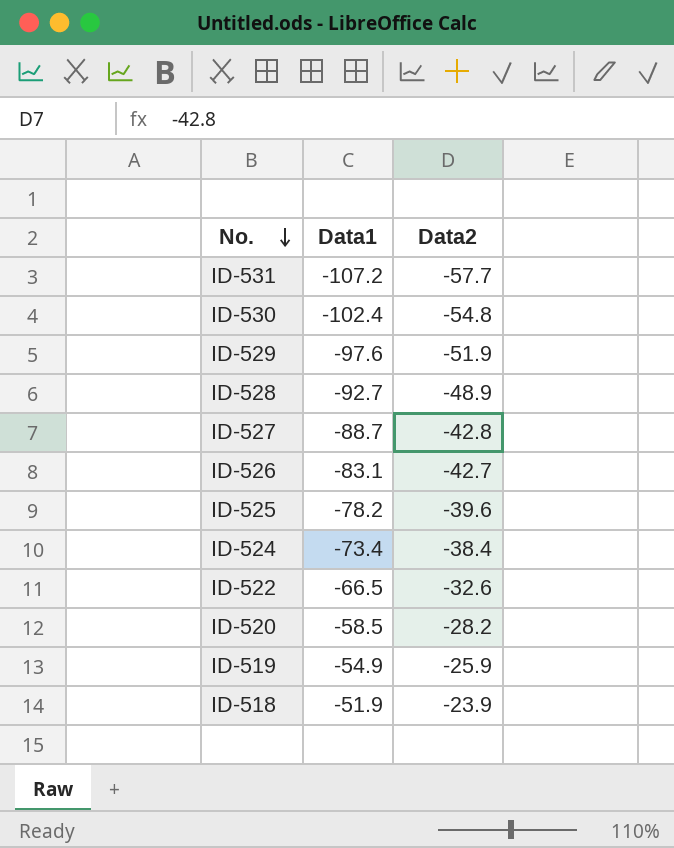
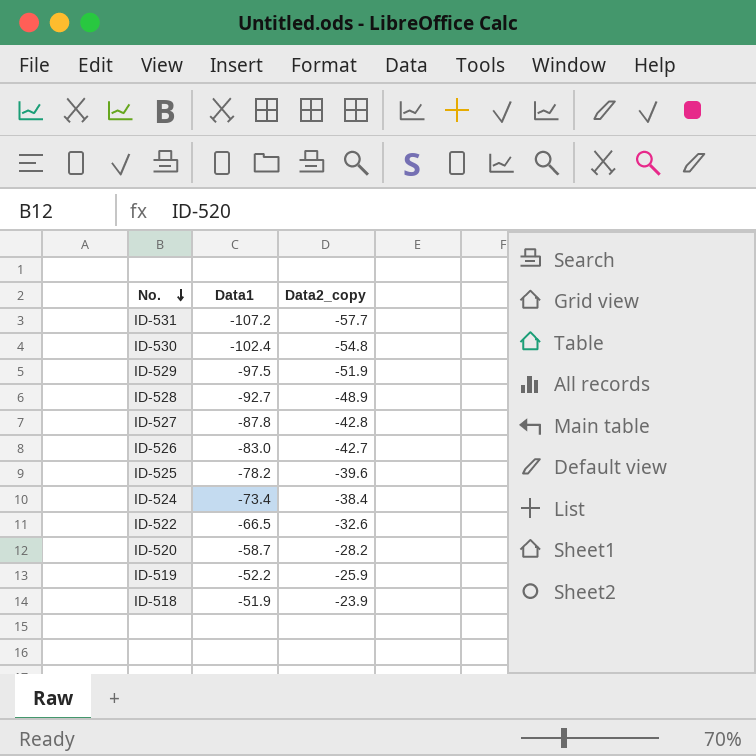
column name: Data2 -> Data2_copy
ID-529 | Data1: -97.6 -> -97.5
ID-527 | Data1: -88.7 -> -87.8
ID-526 | Data1: -83.1 -> -83.0
ID-520 | Data1: -58.5 -> -58.7
ID-519 | Data1: -54.9 -> -52.2

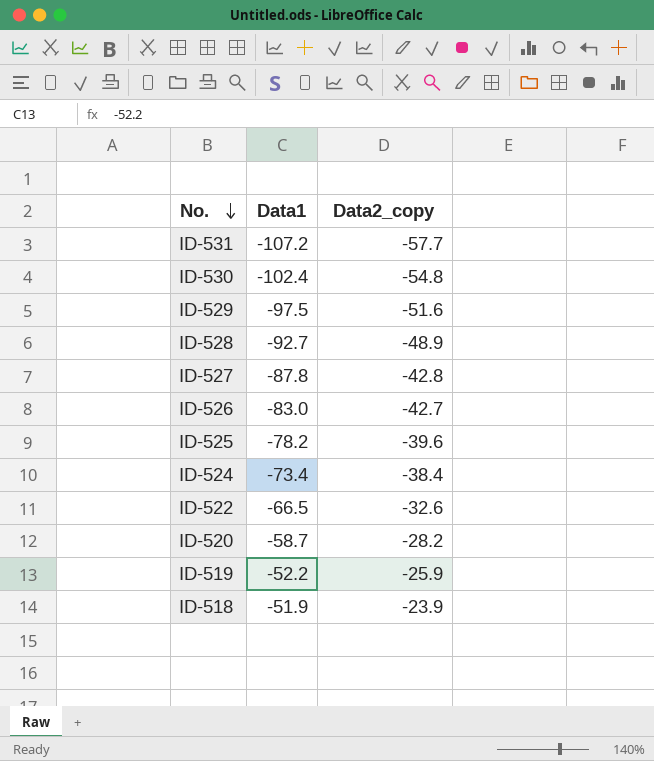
ID-529 | Data2_copy: -51.9 -> -51.6

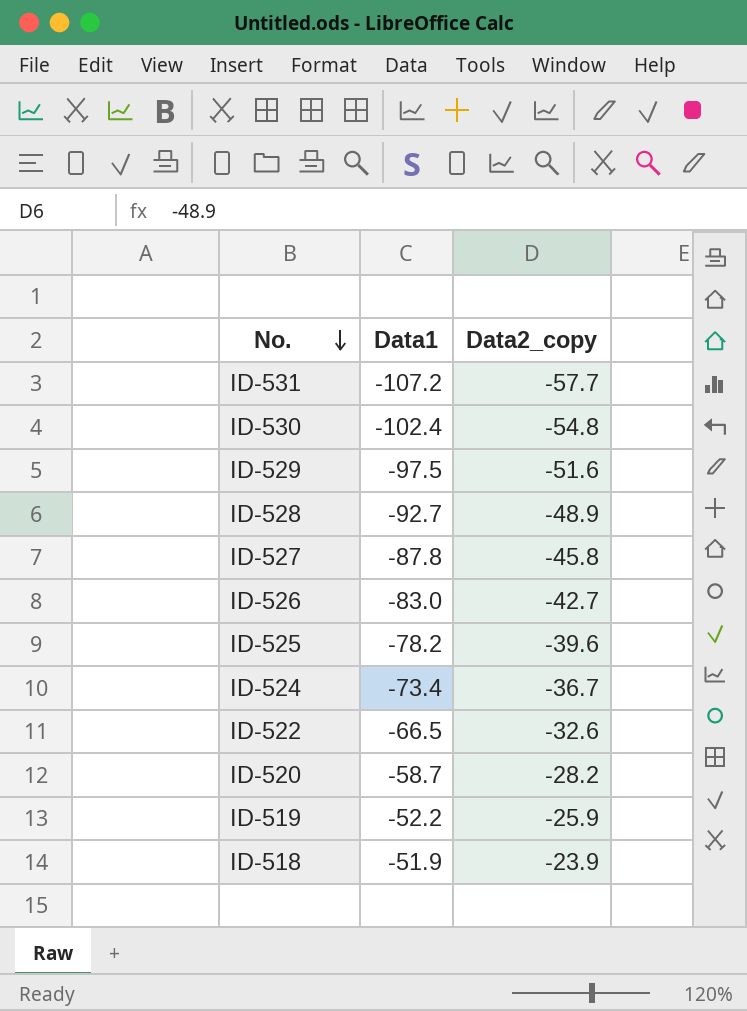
ID-527 | Data2_copy: -42.8 -> -45.8
ID-524 | Data2_copy: -38.4 -> -36.7

